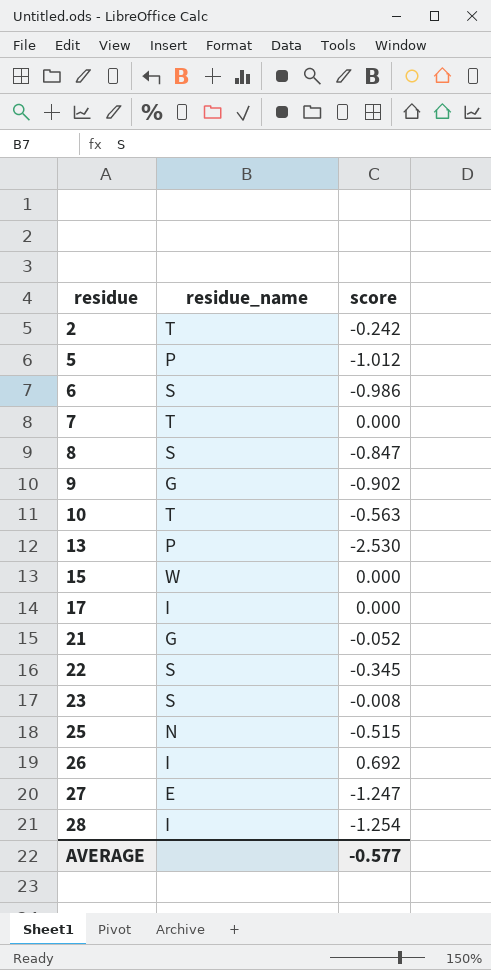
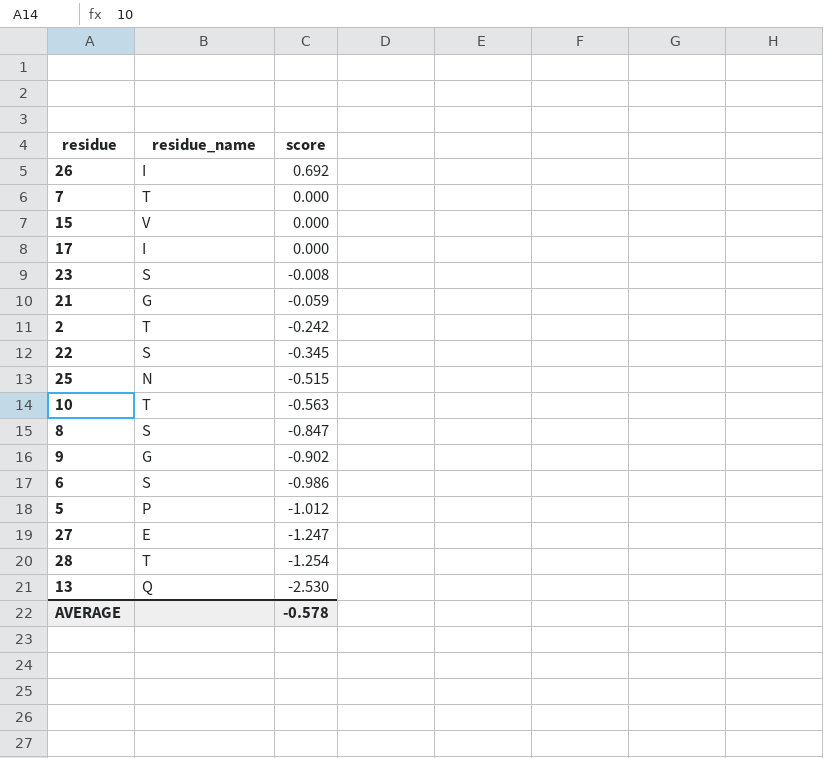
row order: residue ascending -> score descending
15 | residue_name: W -> V
21 | score: -0.052 -> -0.059
28 | residue_name: I -> T
13 | residue_name: P -> Q
AVERAGE | score: -0.577 -> -0.578

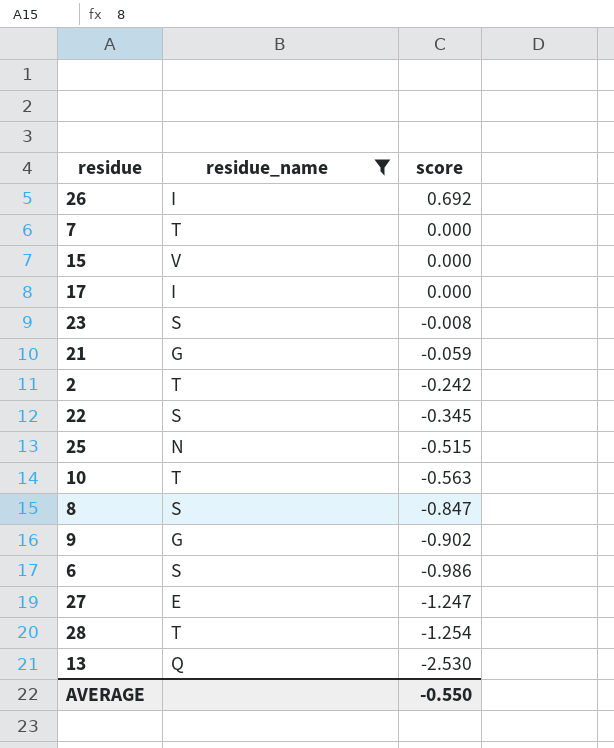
filter: none -> residue_name != P
AVERAGE | score: -0.578 -> -0.550

